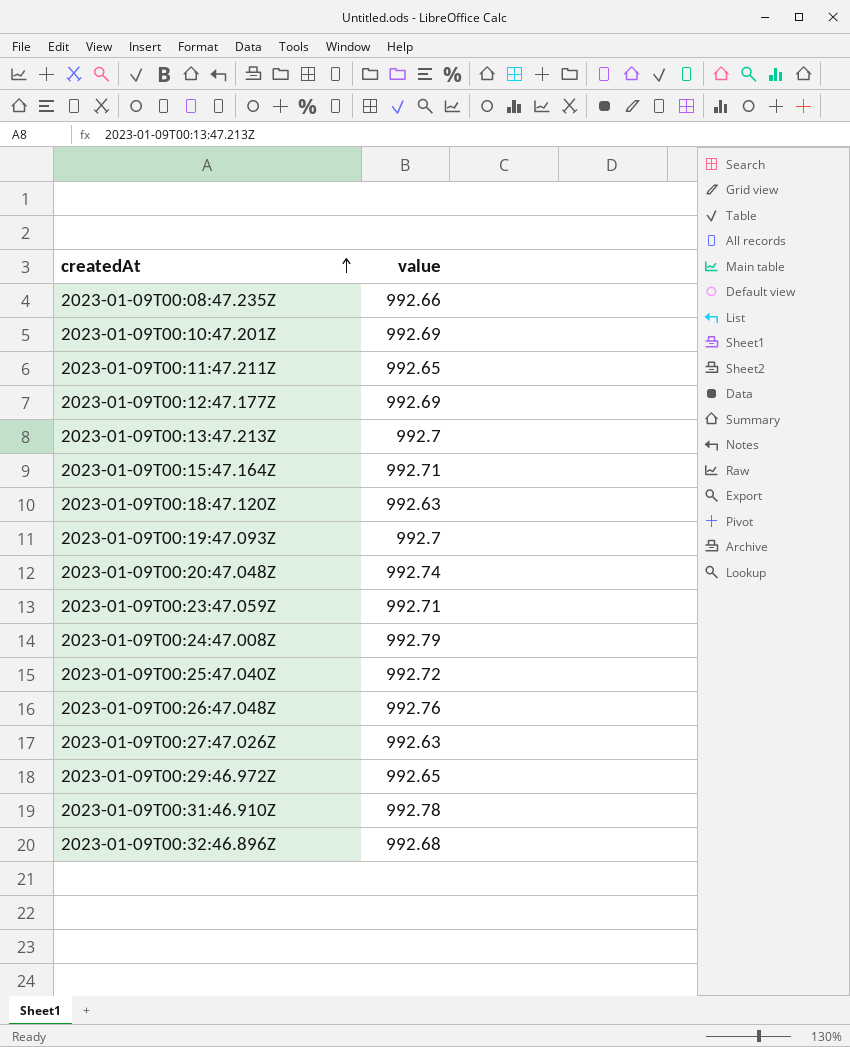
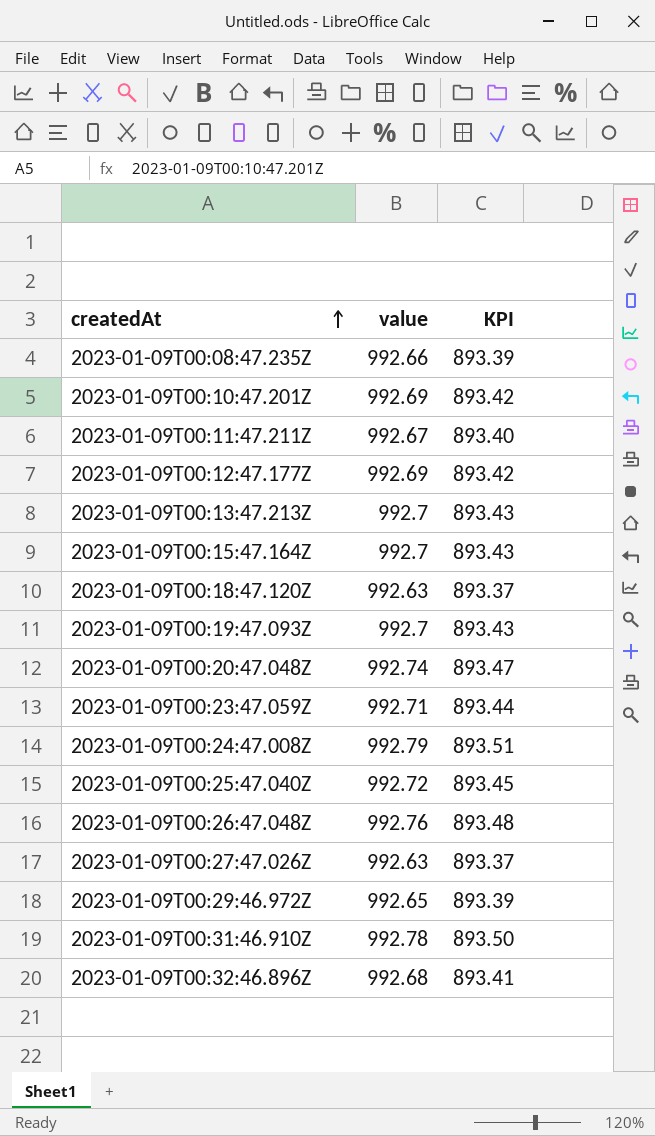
column KPI | formula: none -> [value] * 0.9
2023-01-09T00:11:47.211Z | value: 992.65 -> 992.67
2023-01-09T00:15:47.164Z | value: 992.71 -> 992.7

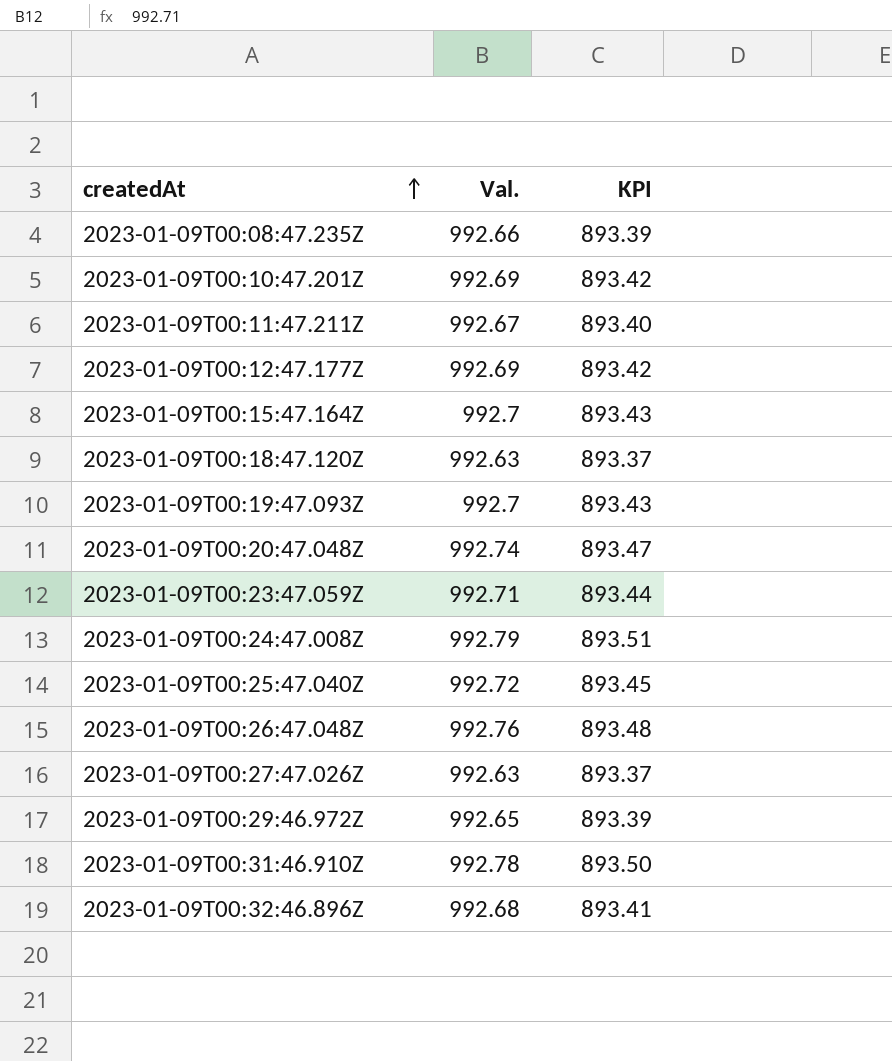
column name: value -> Val.
row 2023-01-09T00:13:47.213Z: 992.7 | 893.43 -> none

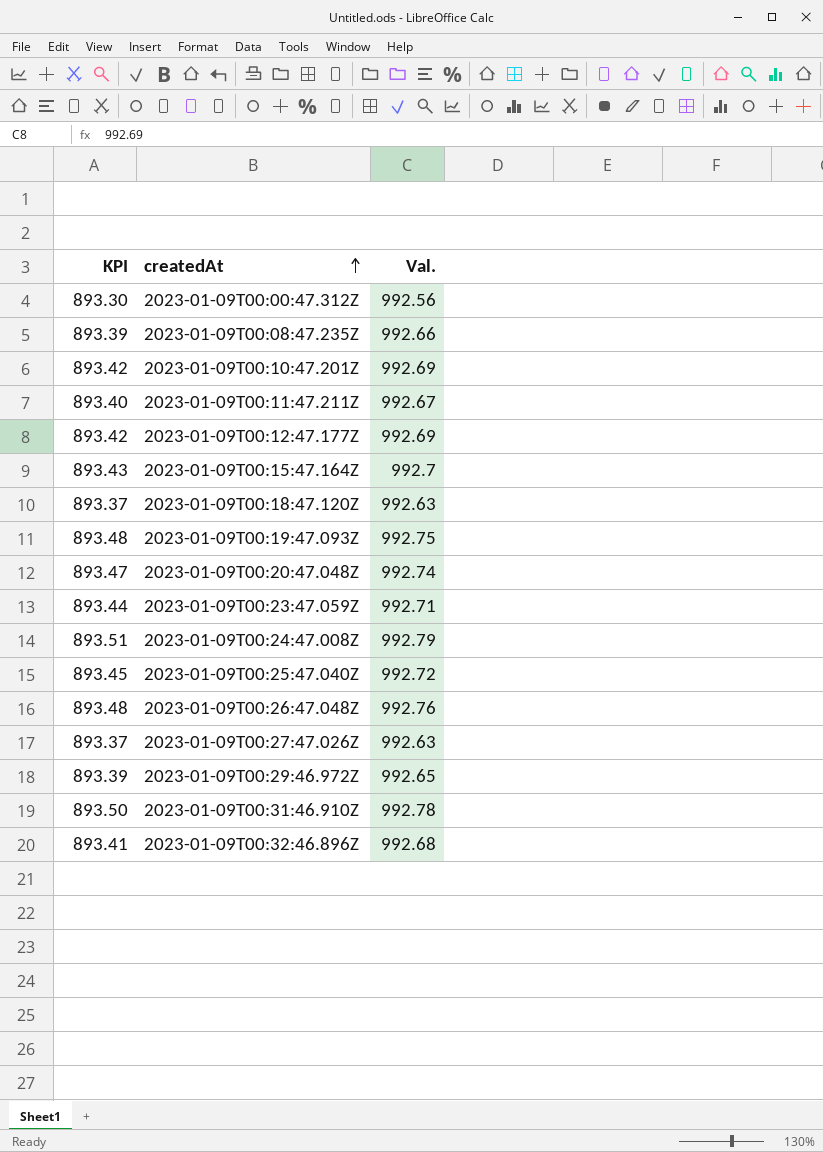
column KPI | position: 3 -> 1
row 2023-01-09T00:00:47.312Z: none -> 893.30 | 992.56
2023-01-09T00:19:47.093Z | KPI: 893.43 -> 893.48
2023-01-09T00:19:47.093Z | Val.: 992.7 -> 992.75

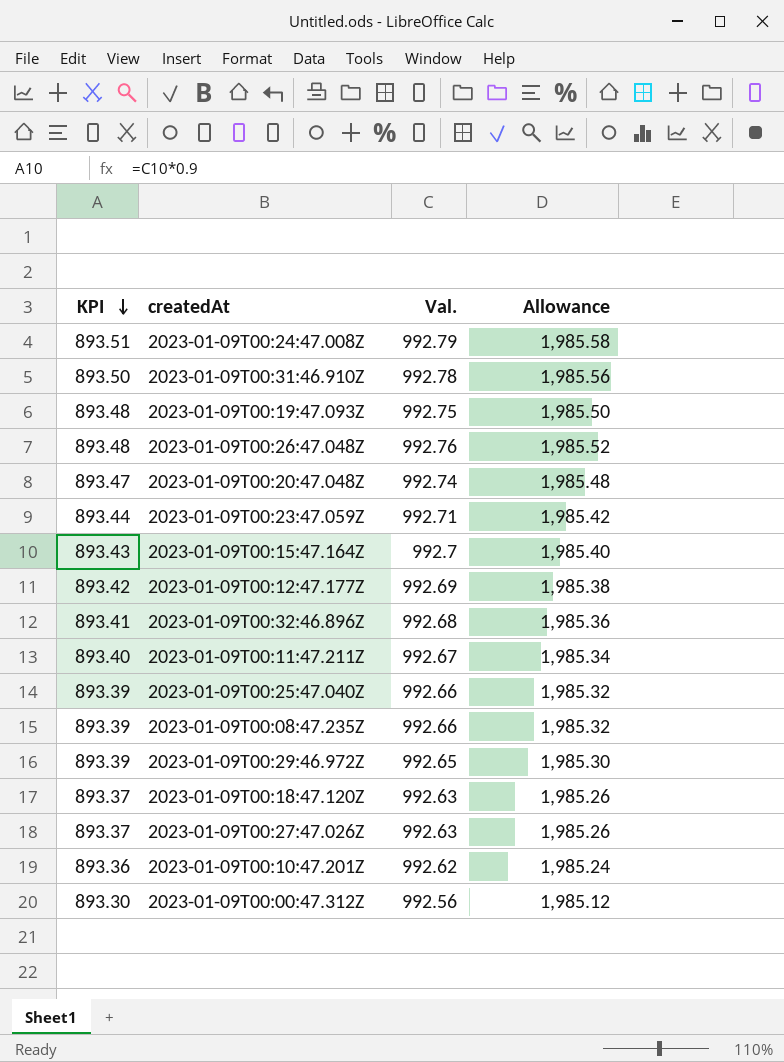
row order: createdAt ascending -> KPI descending
column Allowance | formula: none -> [Val.] * 2
2023-01-09T00:25:47.040Z | KPI: 893.45 -> 893.39
2023-01-09T00:25:47.040Z | Val.: 992.72 -> 992.66
2023-01-09T00:10:47.201Z | KPI: 893.42 -> 893.36
2023-01-09T00:10:47.201Z | Val.: 992.69 -> 992.62

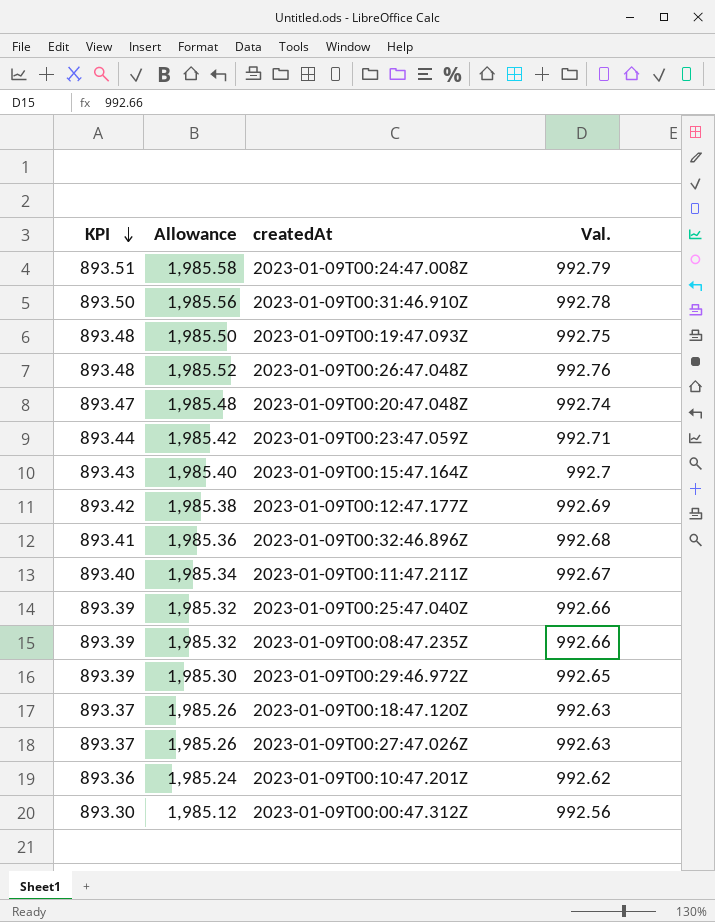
column Allowance | position: 4 -> 2

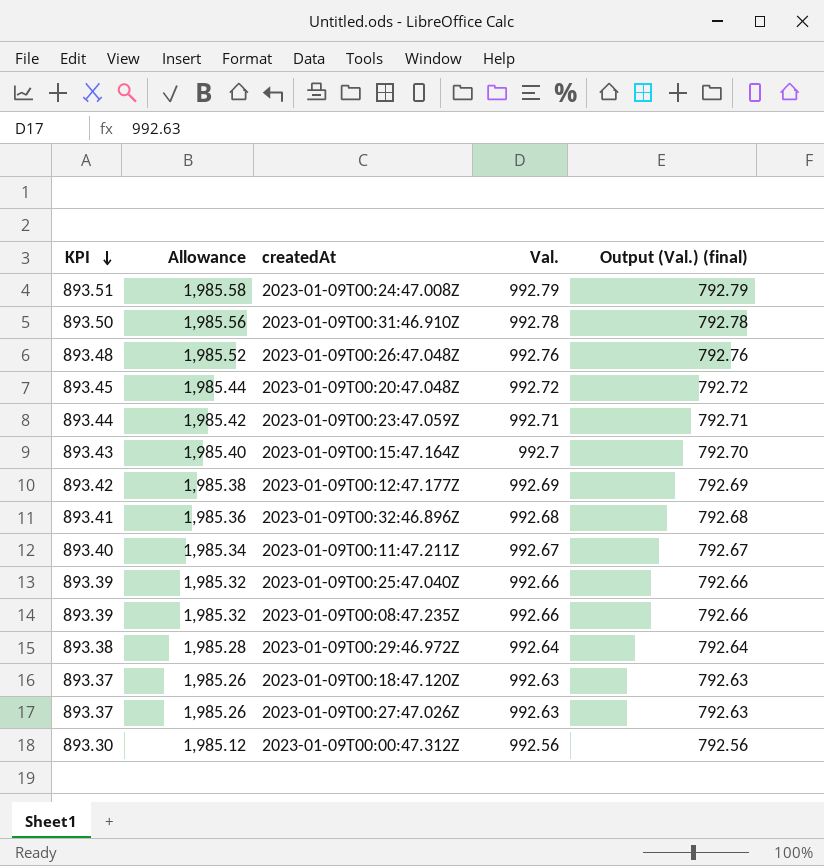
column Output (Val.) (final) | formula: none -> [Val.] - 200
row 2023-01-09T00:19:47.093Z: 893.48 | 1,985.50 | 992.75 -> none
row 2023-01-09T00:10:47.201Z: 893.36 | 1,985.24 | 992.62 -> none
2023-01-09T00:20:47.048Z | KPI: 893.47 -> 893.45
2023-01-09T00:20:47.048Z | Allowance: 1,985.48 -> 1,985.44
2023-01-09T00:20:47.048Z | Val.: 992.74 -> 992.72
2023-01-09T00:29:46.972Z | KPI: 893.39 -> 893.38
2023-01-09T00:29:46.972Z | Allowance: 1,985.30 -> 1,985.28
2023-01-09T00:29:46.972Z | Val.: 992.65 -> 992.64

